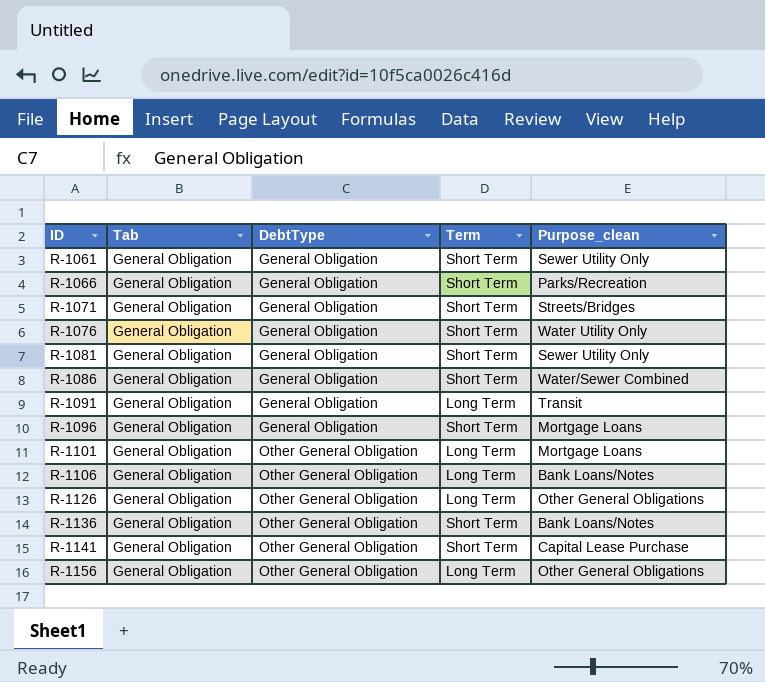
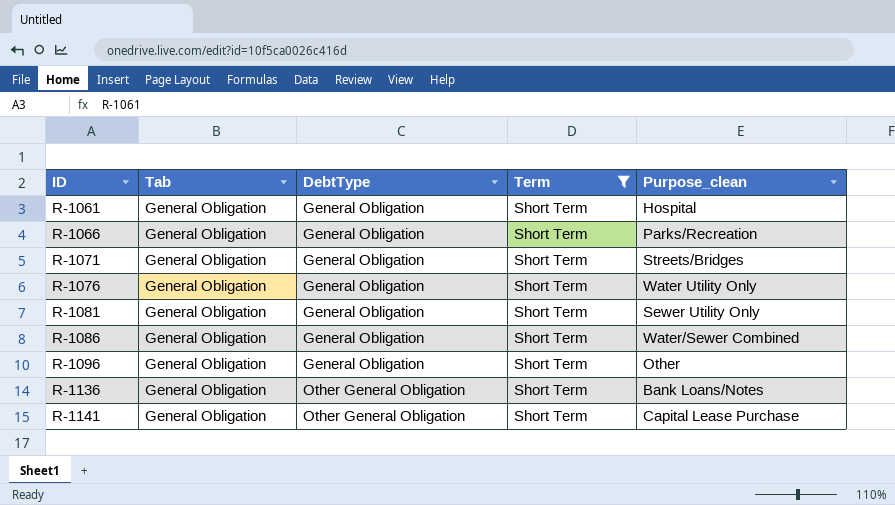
filter: none -> Term = Short Term
R-1061 | Purpose_clean: Sewer Utility Only -> Hospital
R-1096 | Purpose_clean: Mortgage Loans -> Other

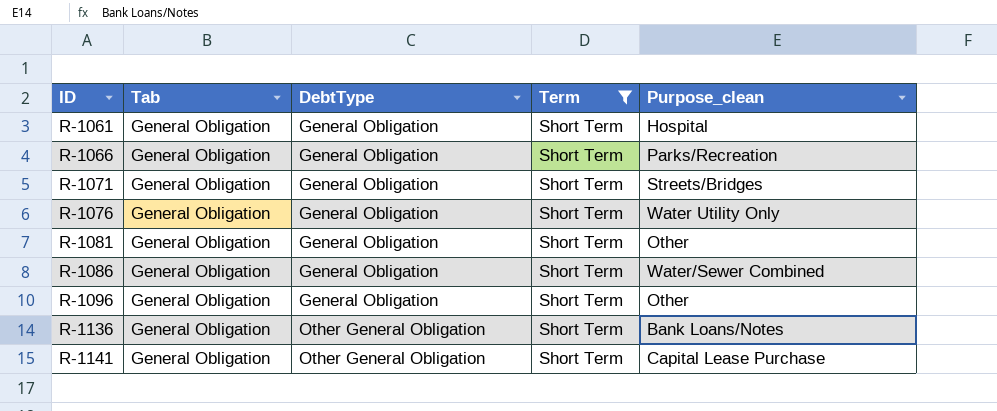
R-1081 | Purpose_clean: Sewer Utility Only -> Other

